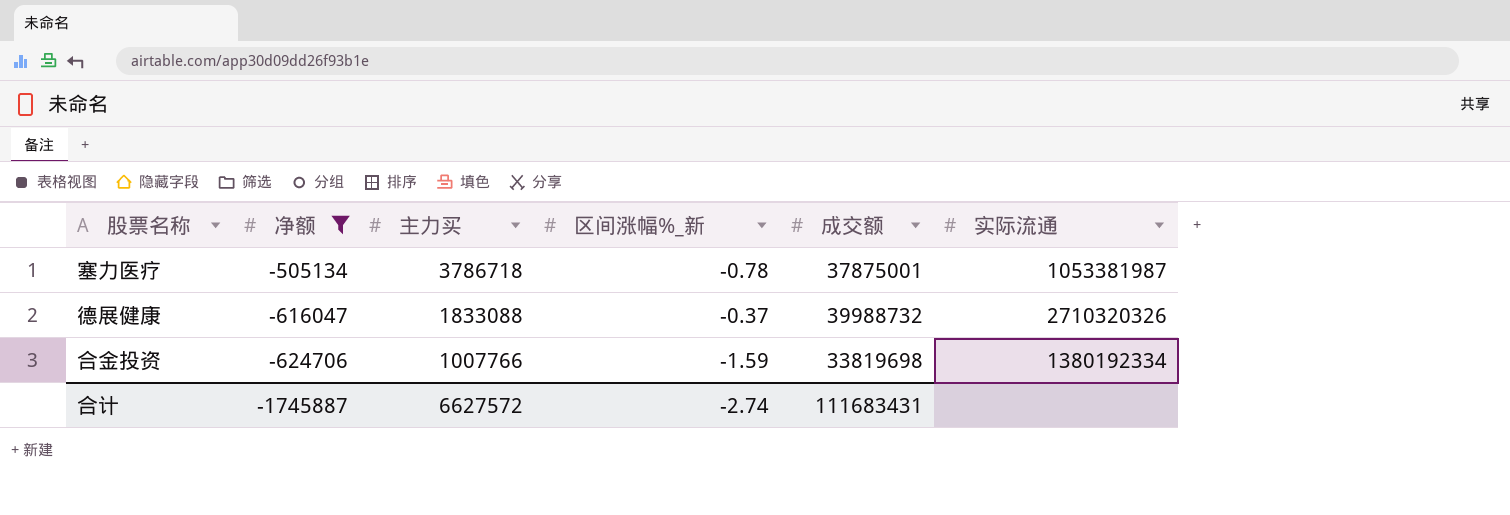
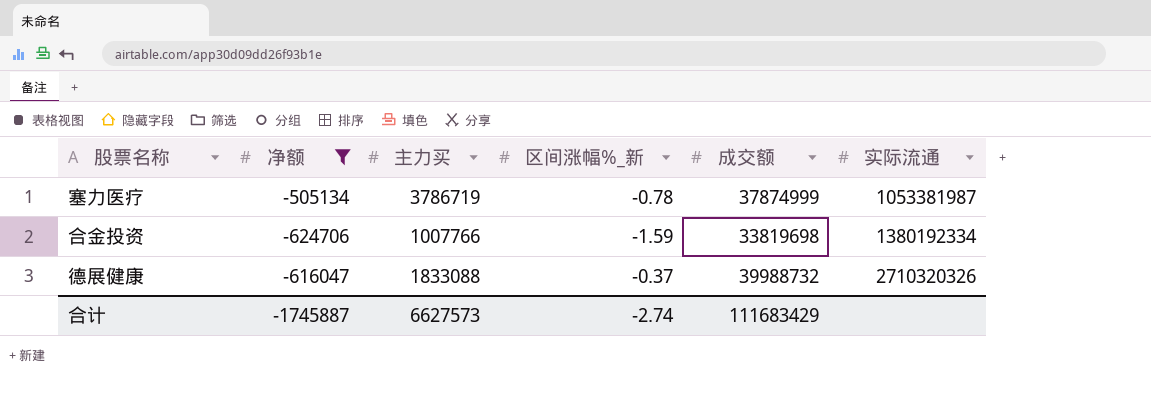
row order: 净额 descending -> 实际流通 ascending
塞力医疗 | 主力买: 3786718 -> 3786719
塞力医疗 | 成交额: 37875001 -> 37874999
合计 | 主力买: 6627572 -> 6627573
合计 | 成交额: 111683431 -> 111683429

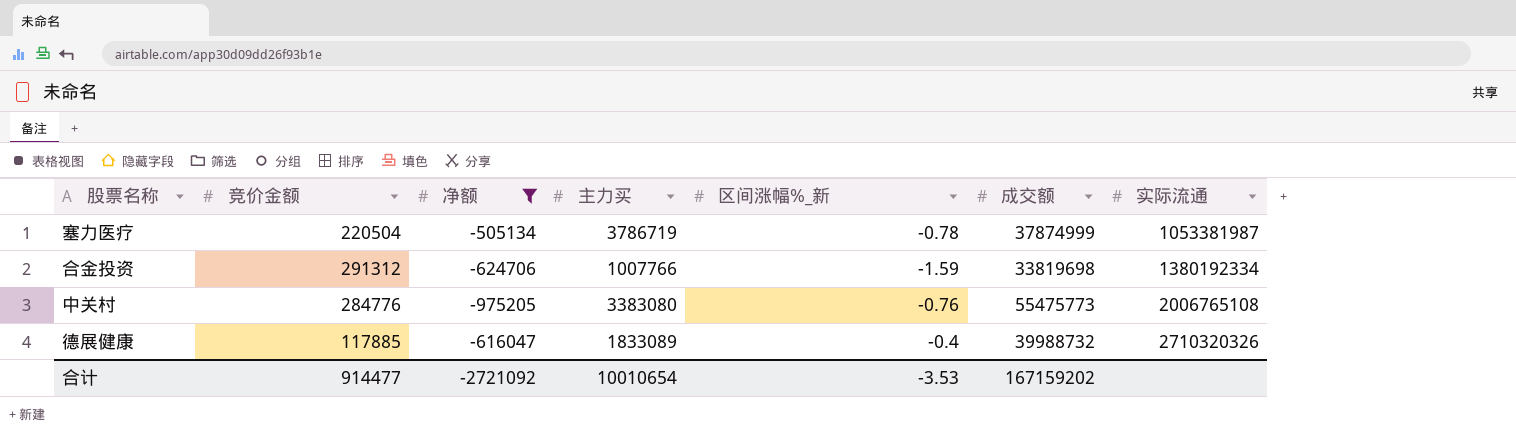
column 竞价金额 | position: none -> 2
row 中关村: none -> 284776 | -975205 | 3383080 | -0.76 | 55475773 | 2006765108
德展健康 | 主力买: 1833088 -> 1833089
德展健康 | 区间涨幅%_新: -0.37 -> -0.4
合计 | 净额: -1745887 -> -2721092
合计 | 主力买: 6627573 -> 10010654
合计 | 区间涨幅%_新: -2.74 -> -3.53
合计 | 成交额: 111683429 -> 167159202

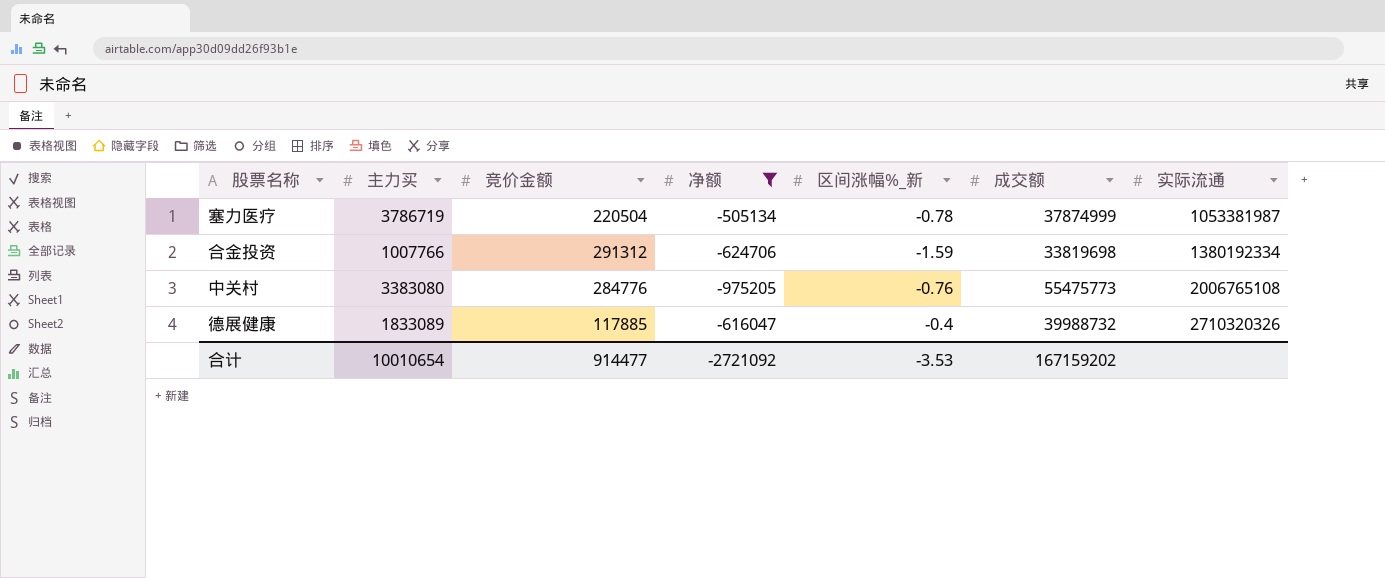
column 主力买 | position: 4 -> 2

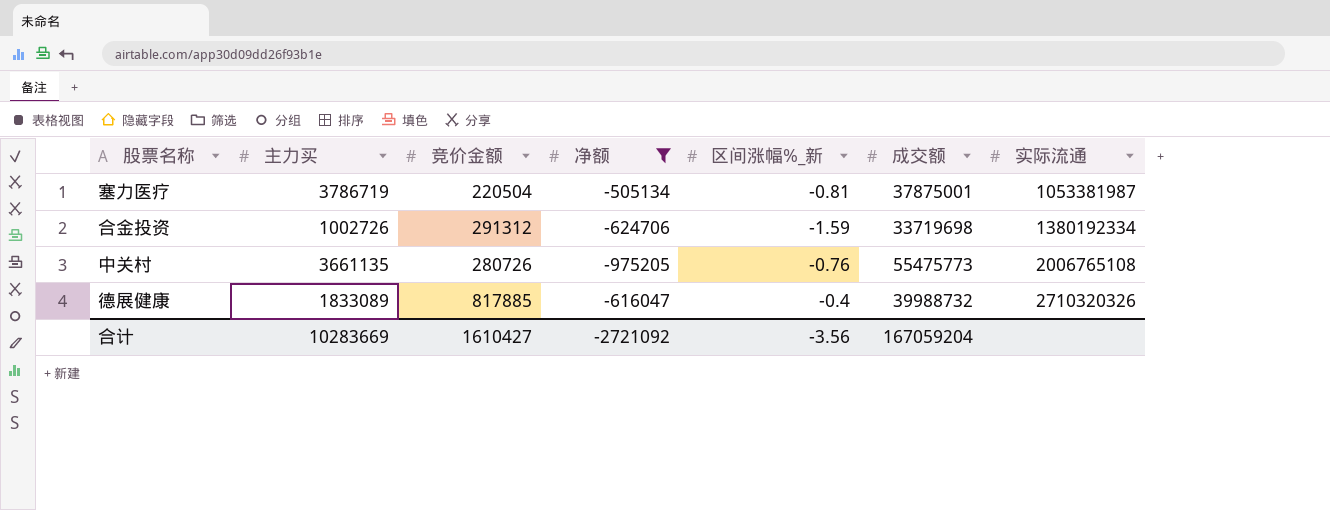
塞力医疗 | 区间涨幅%_新: -0.78 -> -0.81
塞力医疗 | 成交额: 37874999 -> 37875001
合金投资 | 主力买: 1007766 -> 1002726
合金投资 | 成交额: 33819698 -> 33719698
中关村 | 主力买: 3383080 -> 3661135
中关村 | 竞价金额: 284776 -> 280726
德展健康 | 竞价金额: 117885 -> 817885
合计 | 主力买: 10010654 -> 10283669
合计 | 竞价金额: 914477 -> 1610427
合计 | 区间涨幅%_新: -3.53 -> -3.56
合计 | 成交额: 167159202 -> 167059204

